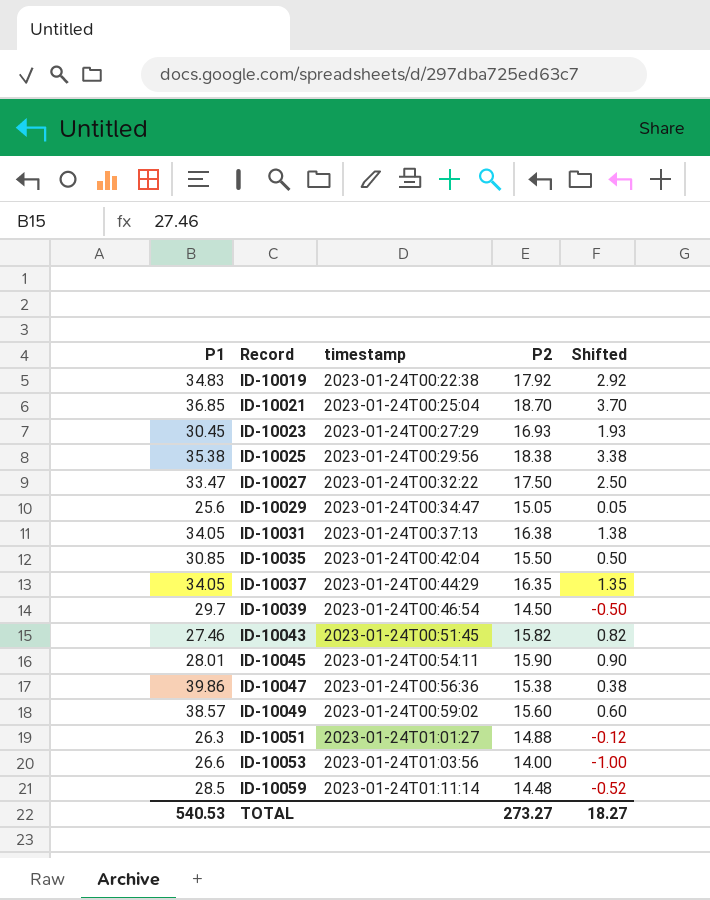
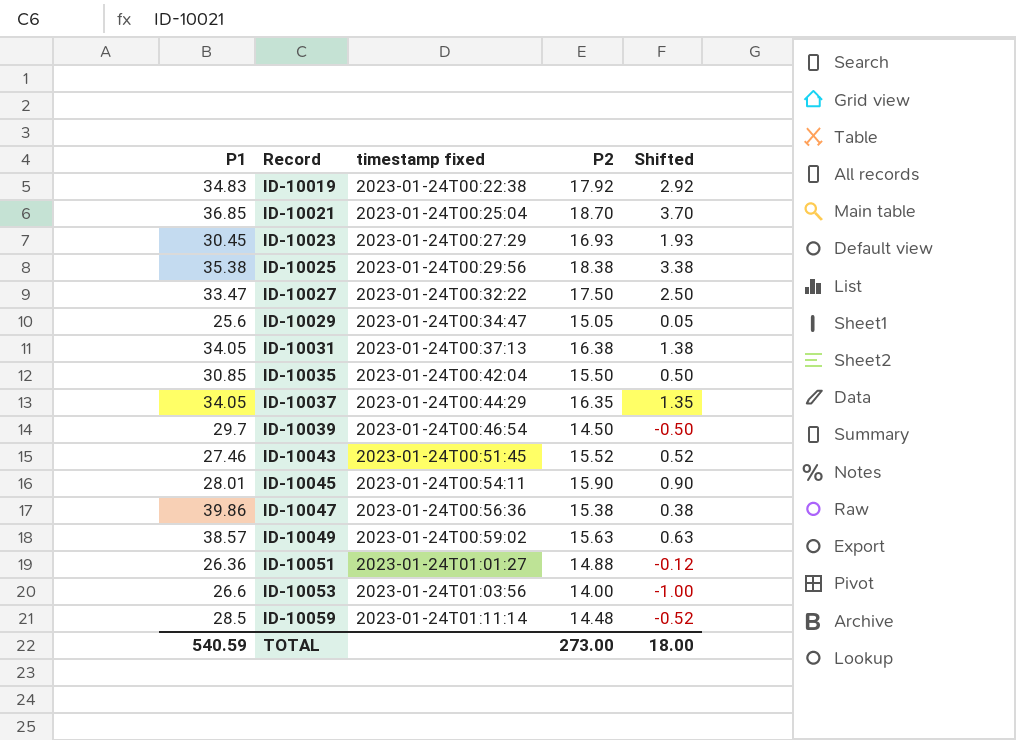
column name: timestamp -> timestamp fixed
ID-10043 | P2: 15.82 -> 15.52
ID-10043 | Shifted: 0.82 -> 0.52
ID-10049 | P2: 15.60 -> 15.63
ID-10049 | Shifted: 0.60 -> 0.63
ID-10051 | P1: 26.3 -> 26.36
TOTAL | P1: 540.53 -> 540.59
TOTAL | P2: 273.27 -> 273.00
TOTAL | Shifted: 18.27 -> 18.00

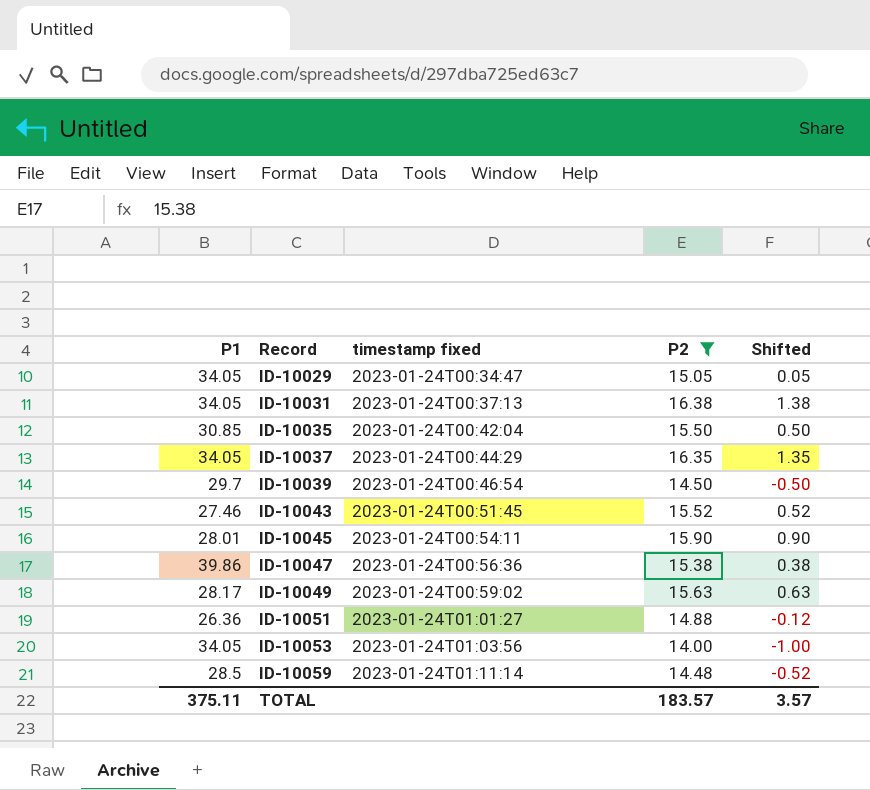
filter: none -> P2 <= 16.38
ID-10029 | P1: 25.6 -> 34.05
ID-10049 | P1: 38.57 -> 28.17
ID-10053 | P1: 26.6 -> 34.05
TOTAL | P1: 540.59 -> 375.11
TOTAL | P2: 273.00 -> 183.57
TOTAL | Shifted: 18.00 -> 3.57

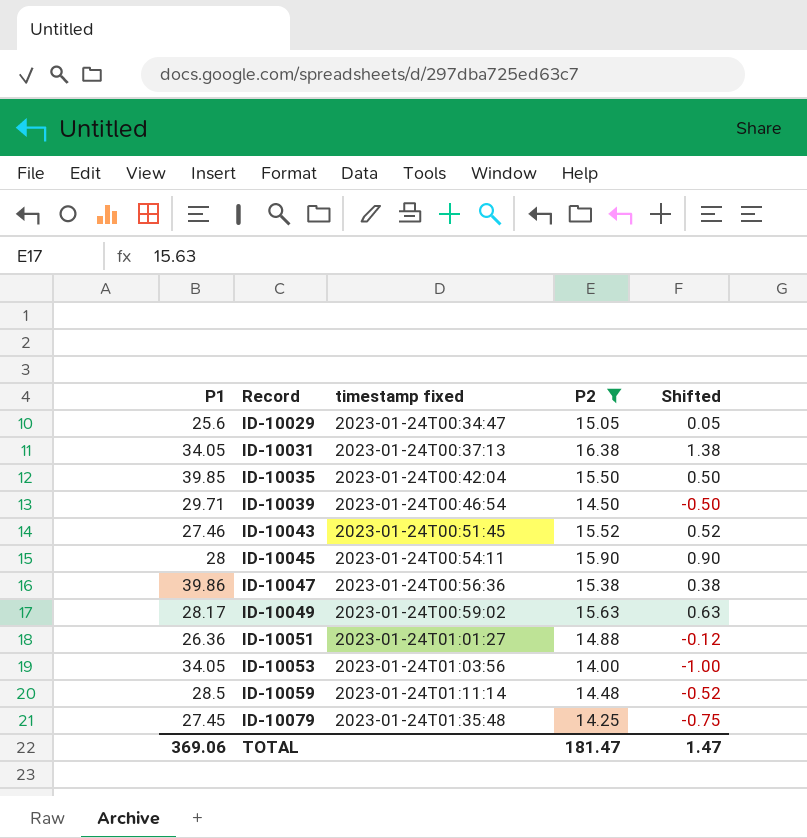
row ID-10037: 34.05 | 2023-01-24T00:44:29 | 16.35 | 1.35 -> none
ID-10029 | P1: 34.05 -> 25.6
ID-10035 | P1: 30.85 -> 39.85
ID-10039 | P1: 29.7 -> 29.71
ID-10045 | P1: 28.01 -> 28
row ID-10079: none -> 27.45 | 2023-01-24T01:35:48 | 14.25 | -0.75
TOTAL | P1: 375.11 -> 369.06
TOTAL | P2: 183.57 -> 181.47
TOTAL | Shifted: 3.57 -> 1.47

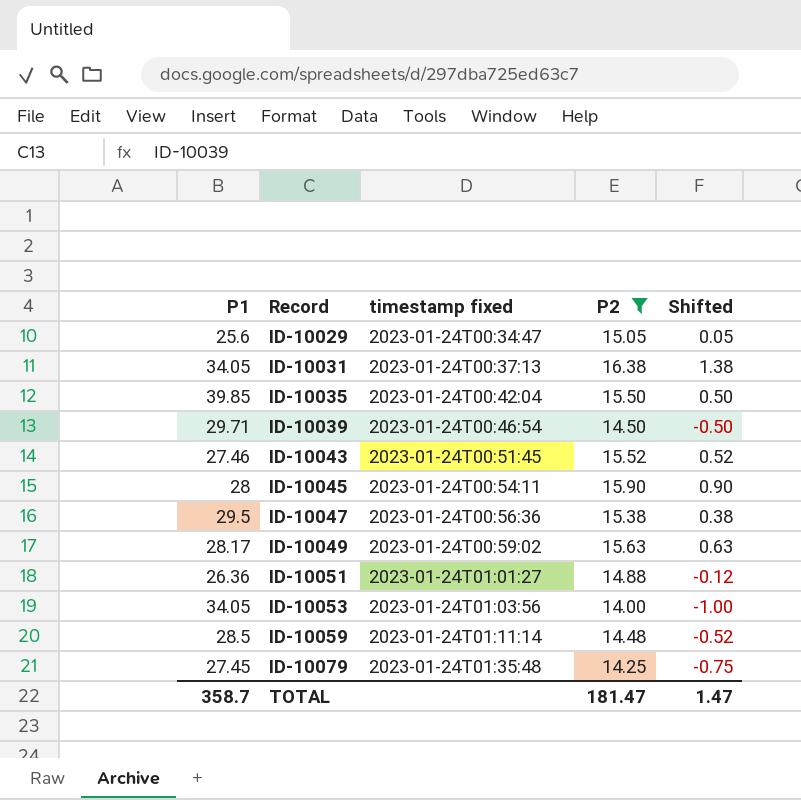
ID-10047 | P1: 39.86 -> 29.5
TOTAL | P1: 369.06 -> 358.7

